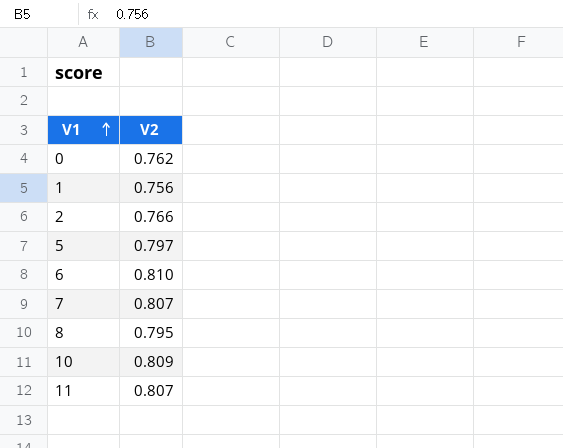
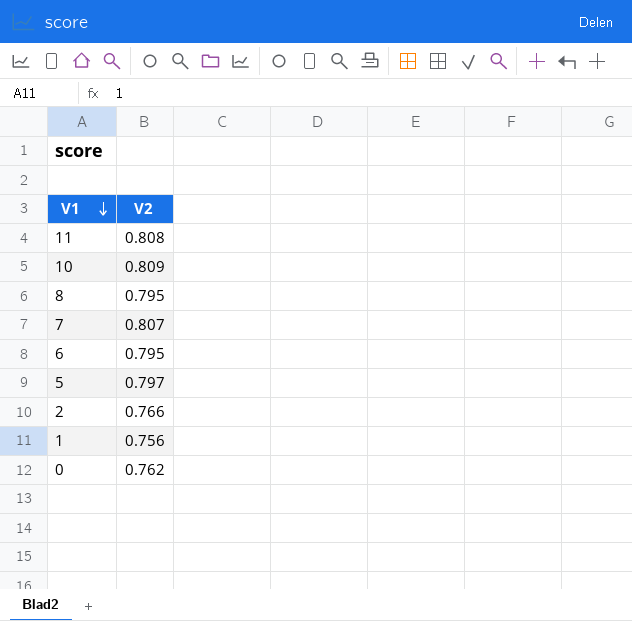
row order: V1 ascending -> V1 descending
11 | V2: 0.807 -> 0.808
6 | V2: 0.810 -> 0.795

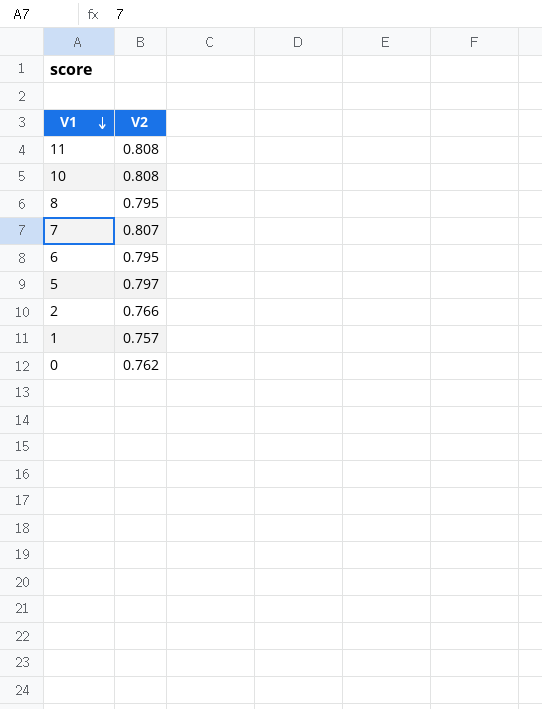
10 | V2: 0.809 -> 0.808
1 | V2: 0.756 -> 0.757

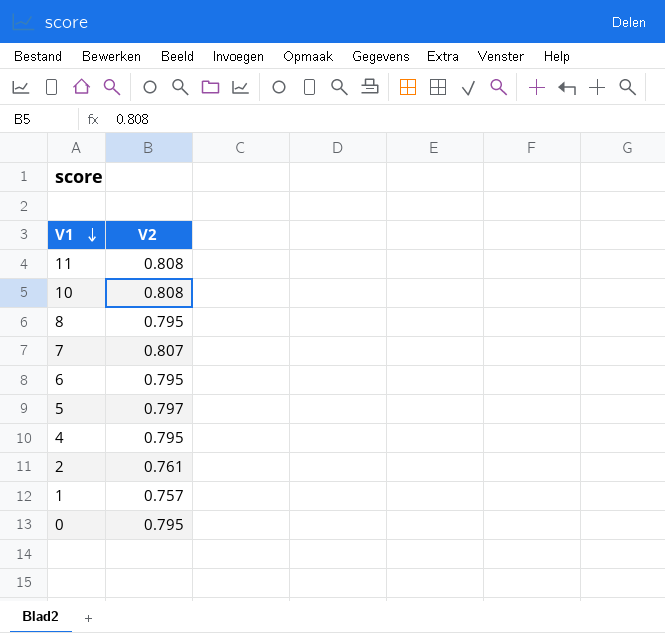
row 4: none -> 0.795
2 | V2: 0.766 -> 0.761
0 | V2: 0.762 -> 0.795

